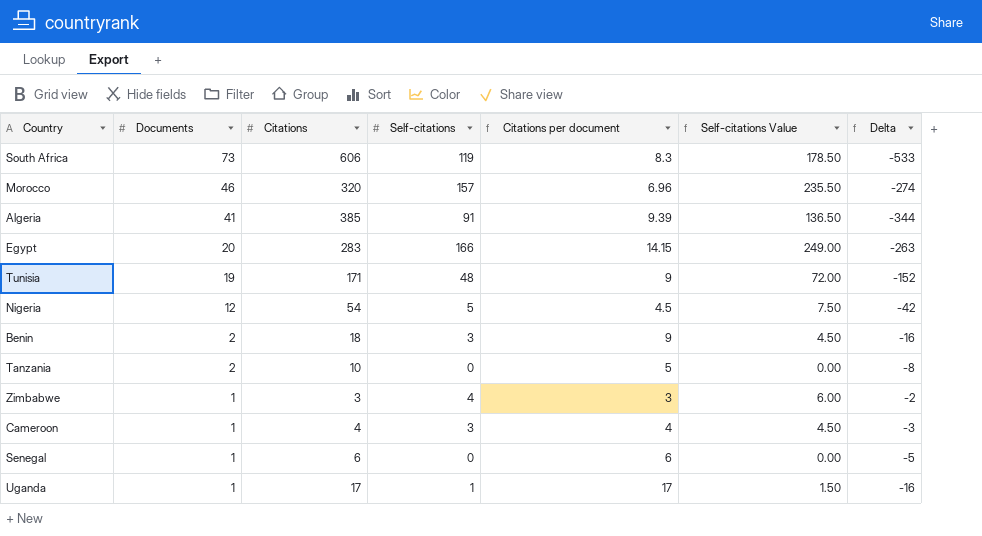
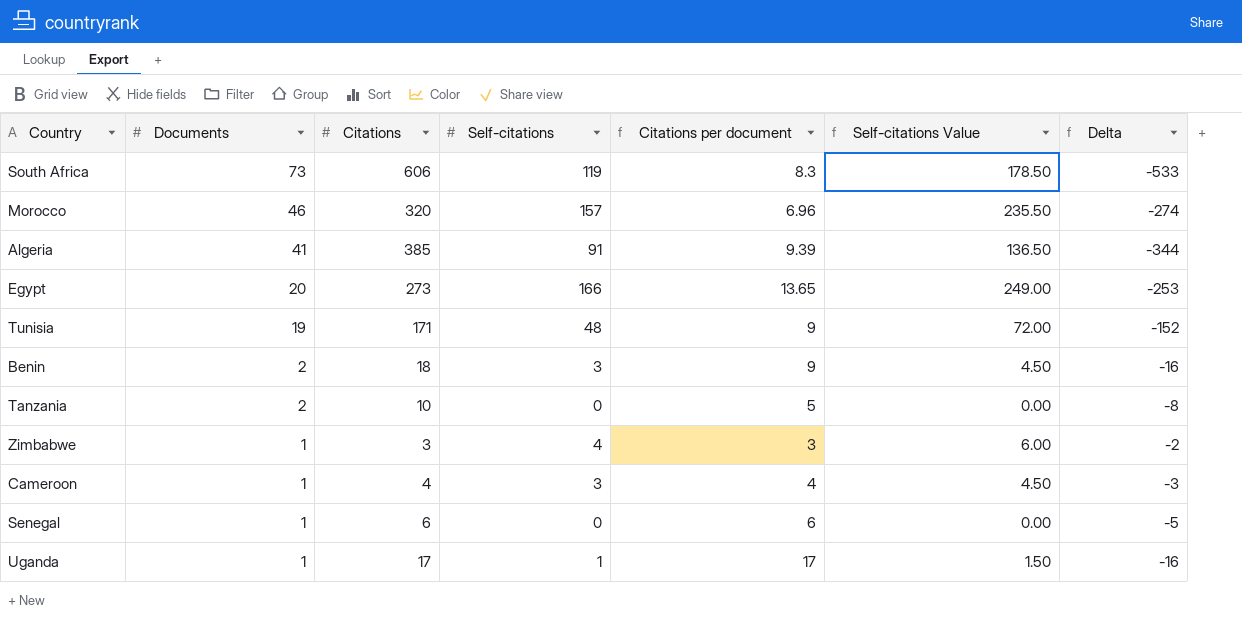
row Nigeria: 12 | 54 | 5 | 4.5 | 7.50 | -42 -> none
Egypt | Citations: 283 -> 273
Egypt | Citations per document: 14.15 -> 13.65
Egypt | Delta: -263 -> -253

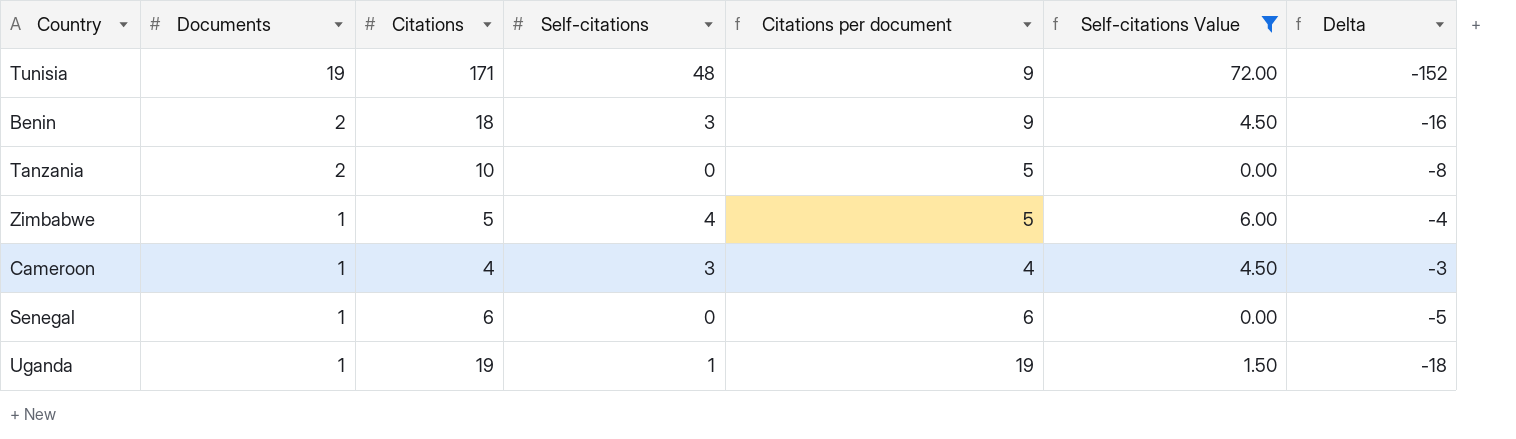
filter: none -> Self-citations Value <= 72.00
Zimbabwe | Citations: 3 -> 5
Zimbabwe | Citations per document: 3 -> 5
Zimbabwe | Delta: -2 -> -4
Uganda | Citations: 17 -> 19
Uganda | Citations per document: 17 -> 19
Uganda | Delta: -16 -> -18

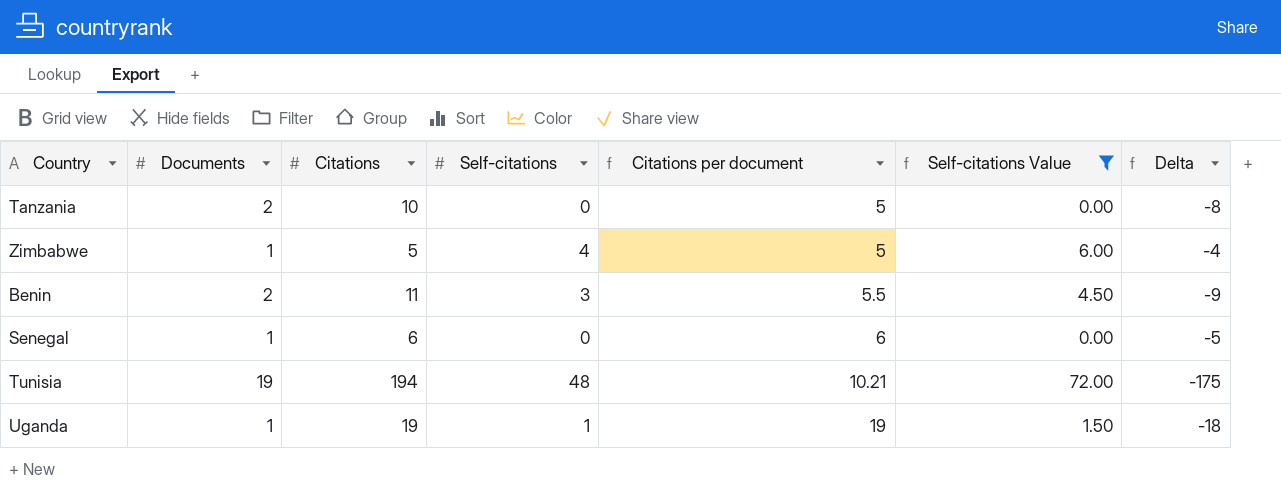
row order: Documents descending -> Citations per document ascending
row Cameroon: 1 | 4 | 3 | 4 | 4.50 | -3 -> none
Benin | Citations: 18 -> 11
Benin | Citations per document: 9 -> 5.5
Benin | Delta: -16 -> -9
Tunisia | Citations: 171 -> 194
Tunisia | Citations per document: 9 -> 10.21
Tunisia | Delta: -152 -> -175

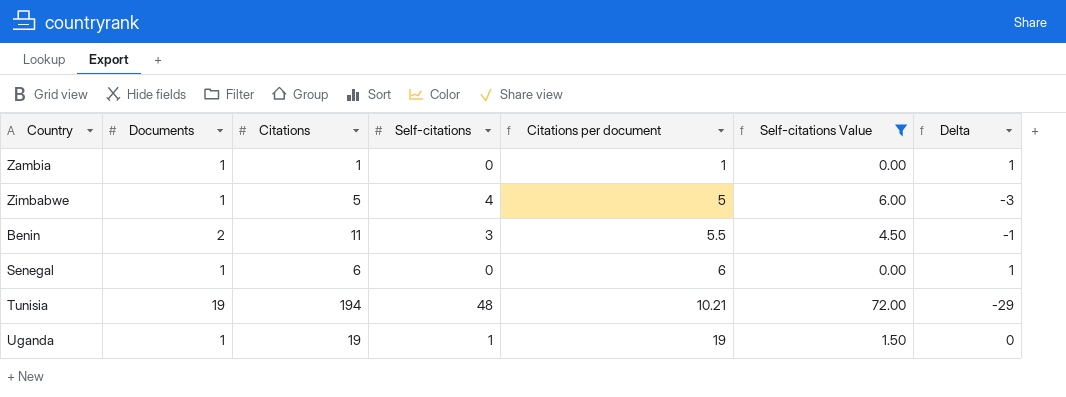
column Delta | formula: [Documents] - [Citations] -> [Documents] - [Self-citations]
row Tanzania: 2 | 10 | 0 | 5 | 0.00 | -8 -> none
row Zambia: none -> 1 | 1 | 0 | 1 | 0.00 | 1

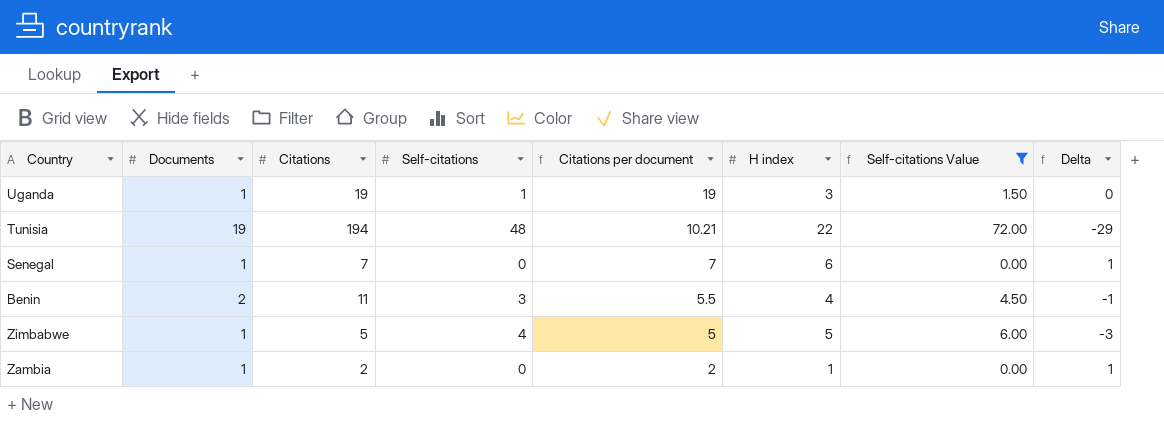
row order: Citations per document ascending -> Citations per document descending
column H index | position: none -> 6
Senegal | Citations: 6 -> 7
Senegal | Citations per document: 6 -> 7
Zambia | Citations: 1 -> 2
Zambia | Citations per document: 1 -> 2

